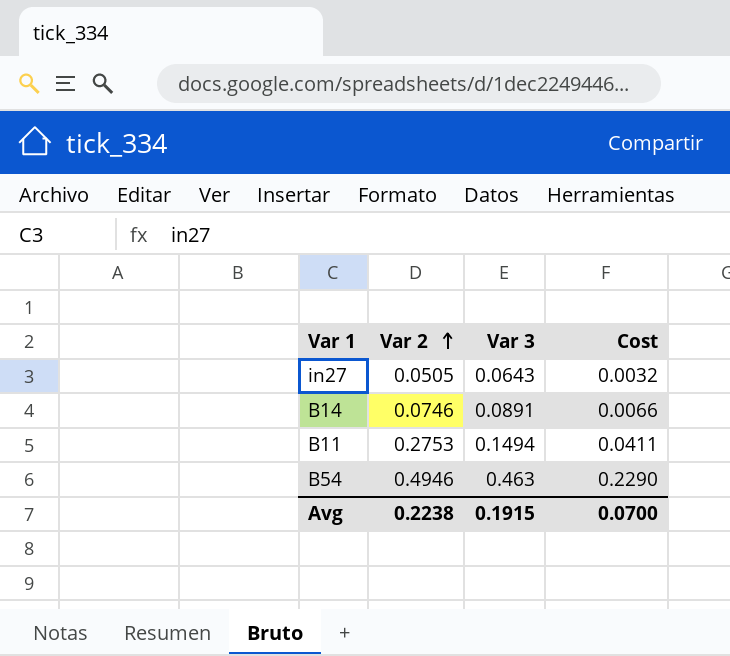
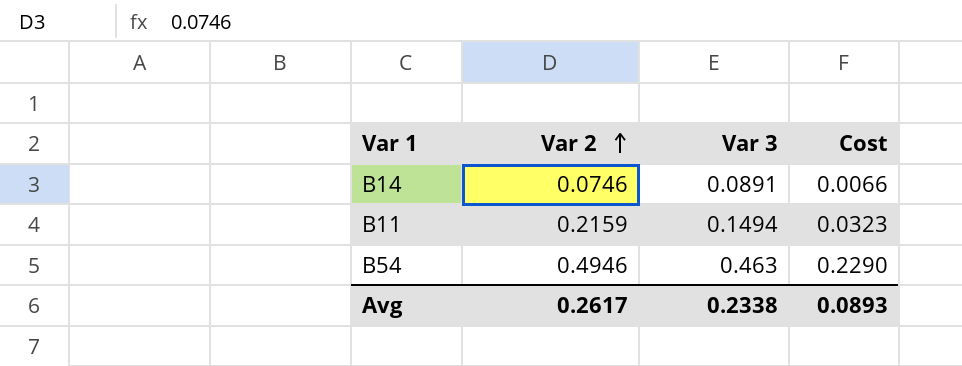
row in27: 0.0505 | 0.0643 | 0.0032 -> none
B11 | Var 2: 0.2753 -> 0.2159
B11 | Cost: 0.0411 -> 0.0323
Avg | Var 2: 0.2238 -> 0.2617
Avg | Var 3: 0.1915 -> 0.2338
Avg | Cost: 0.0700 -> 0.0893

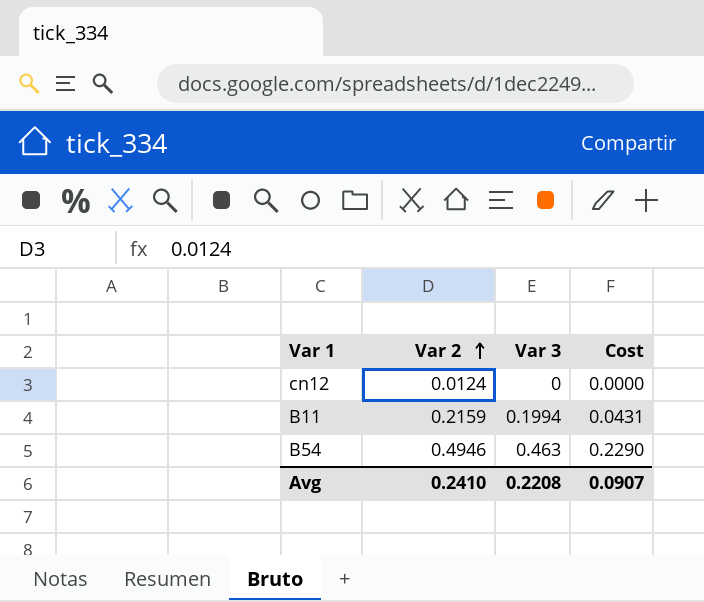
row B14: 0.0746 | 0.0891 | 0.0066 -> none
row cn12: none -> 0.0124 | 0 | 0.0000
B11 | Var 3: 0.1494 -> 0.1994
B11 | Cost: 0.0323 -> 0.0431
Avg | Var 2: 0.2617 -> 0.2410
Avg | Var 3: 0.2338 -> 0.2208
Avg | Cost: 0.0893 -> 0.0907

